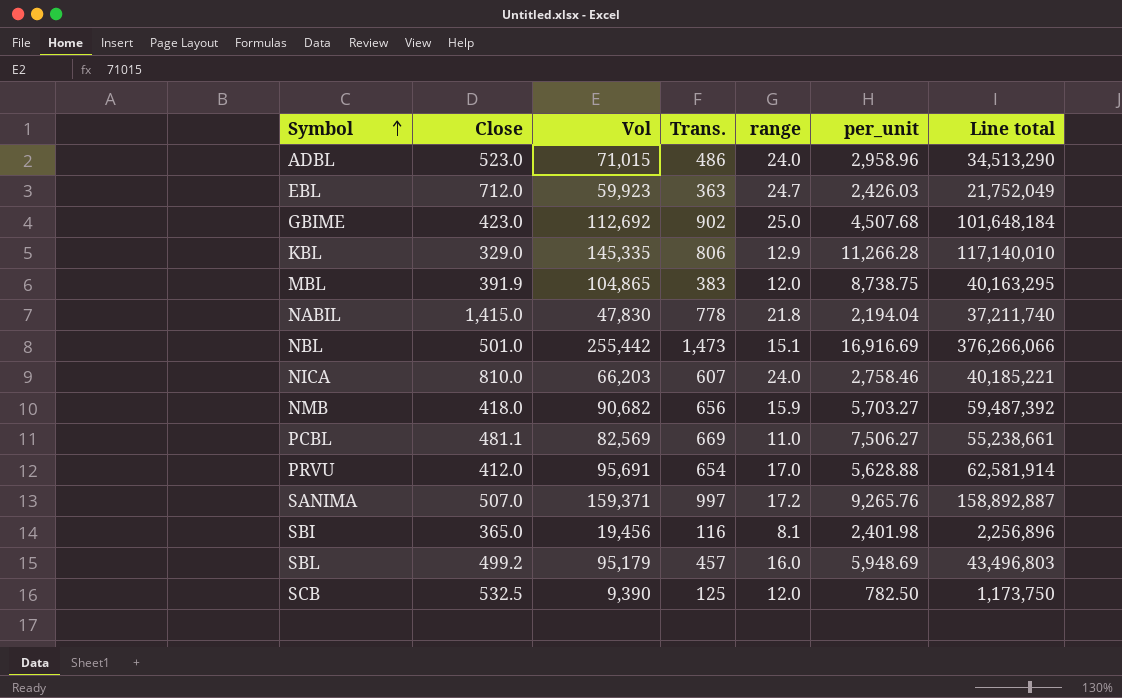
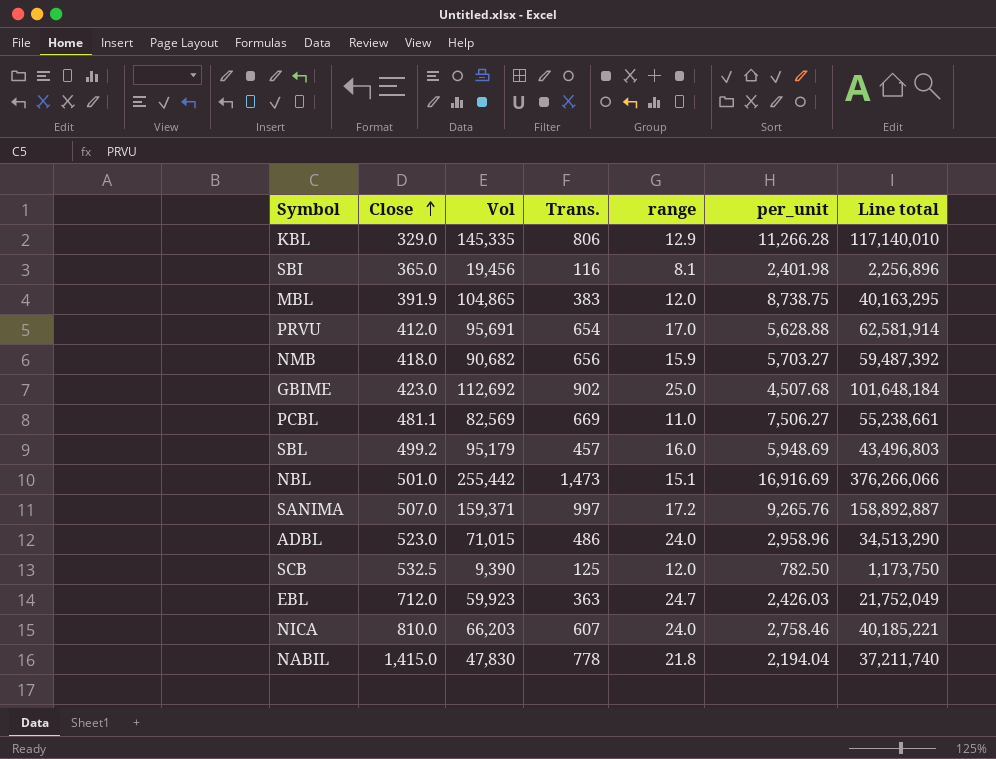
row order: Symbol ascending -> Close ascending

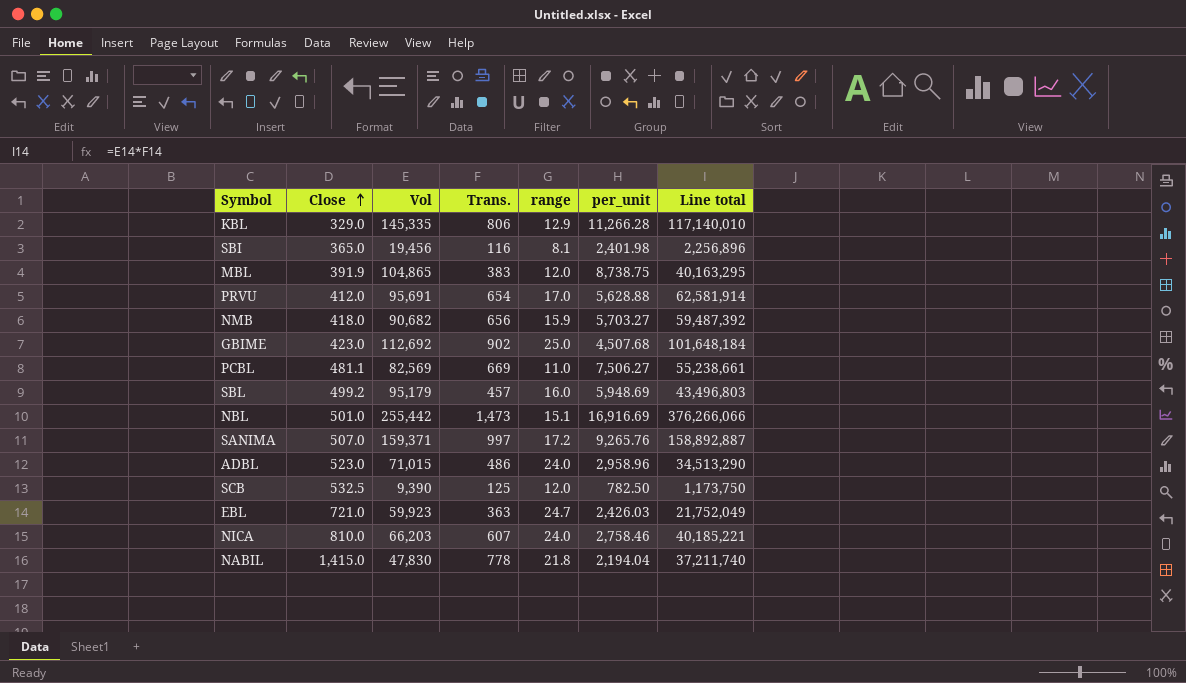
EBL | Close: 712.0 -> 721.0

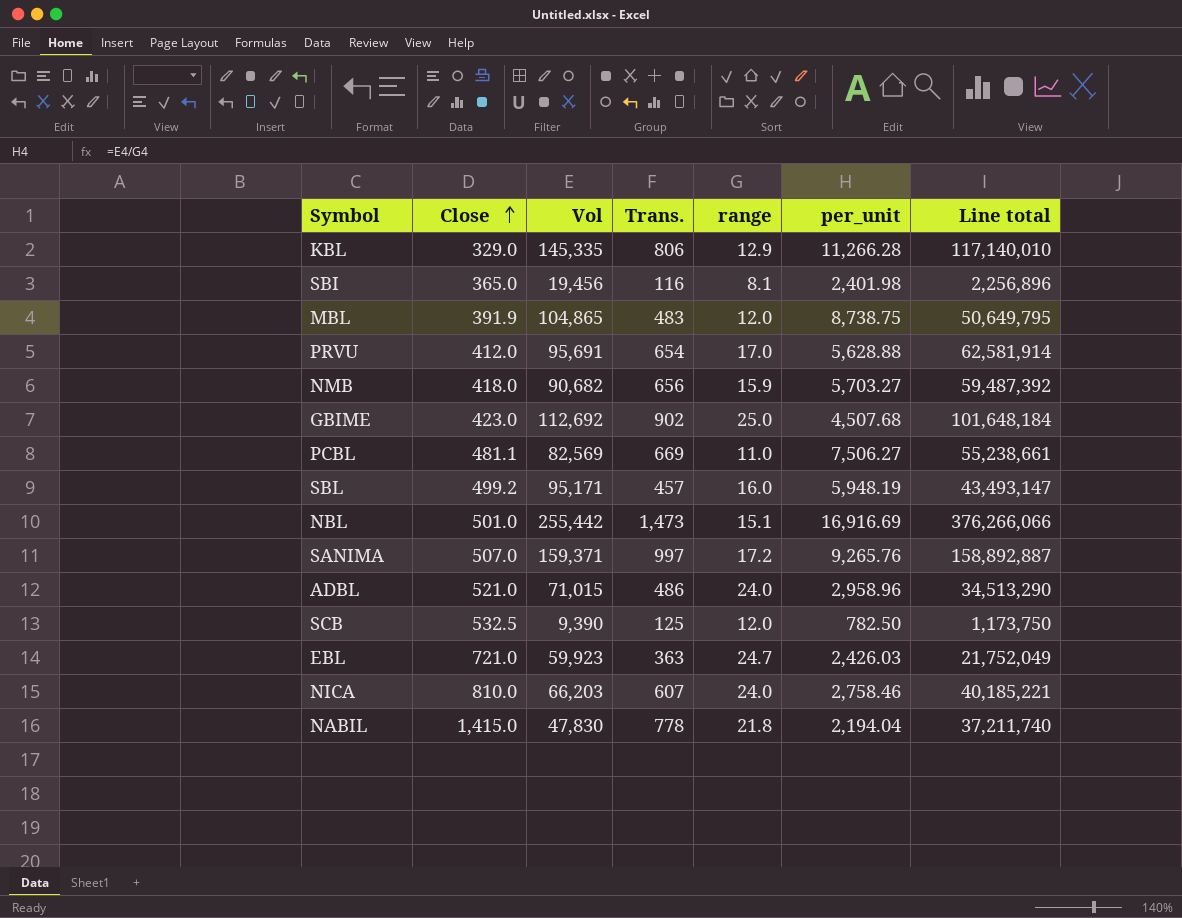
MBL | Trans.: 383 -> 483
MBL | Line total: 40,163,295 -> 50,649,795
SBL | Vol: 95,179 -> 95,171
SBL | per_unit: 5,948.69 -> 5,948.19
SBL | Line total: 43,496,803 -> 43,493,147
ADBL | Close: 523.0 -> 521.0

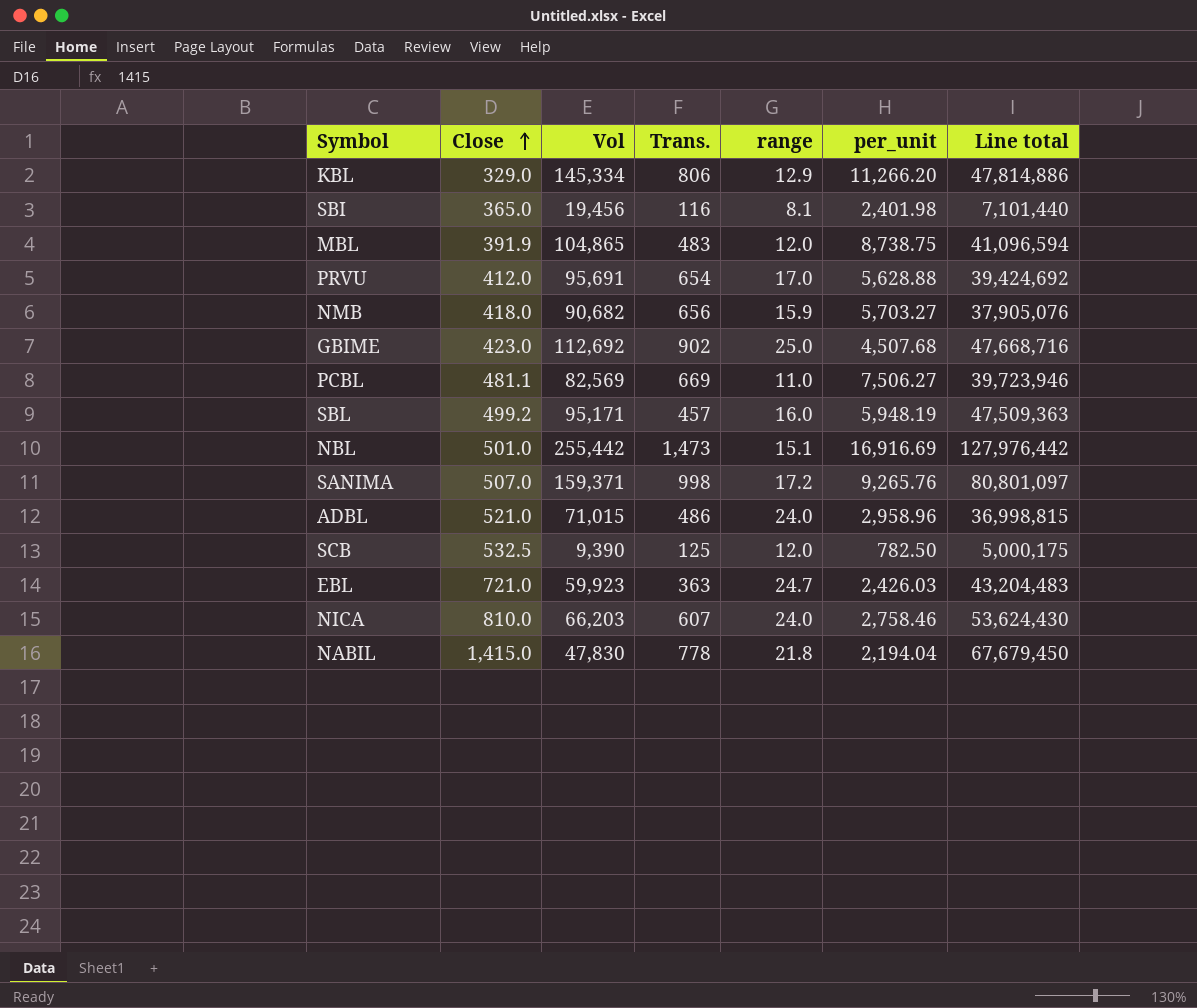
column Line total | formula: [Vol] * [Trans.] -> [Close] * [Vol]
KBL | Vol: 145,335 -> 145,334
KBL | per_unit: 11,266.28 -> 11,266.20
SANIMA | Trans.: 997 -> 998

